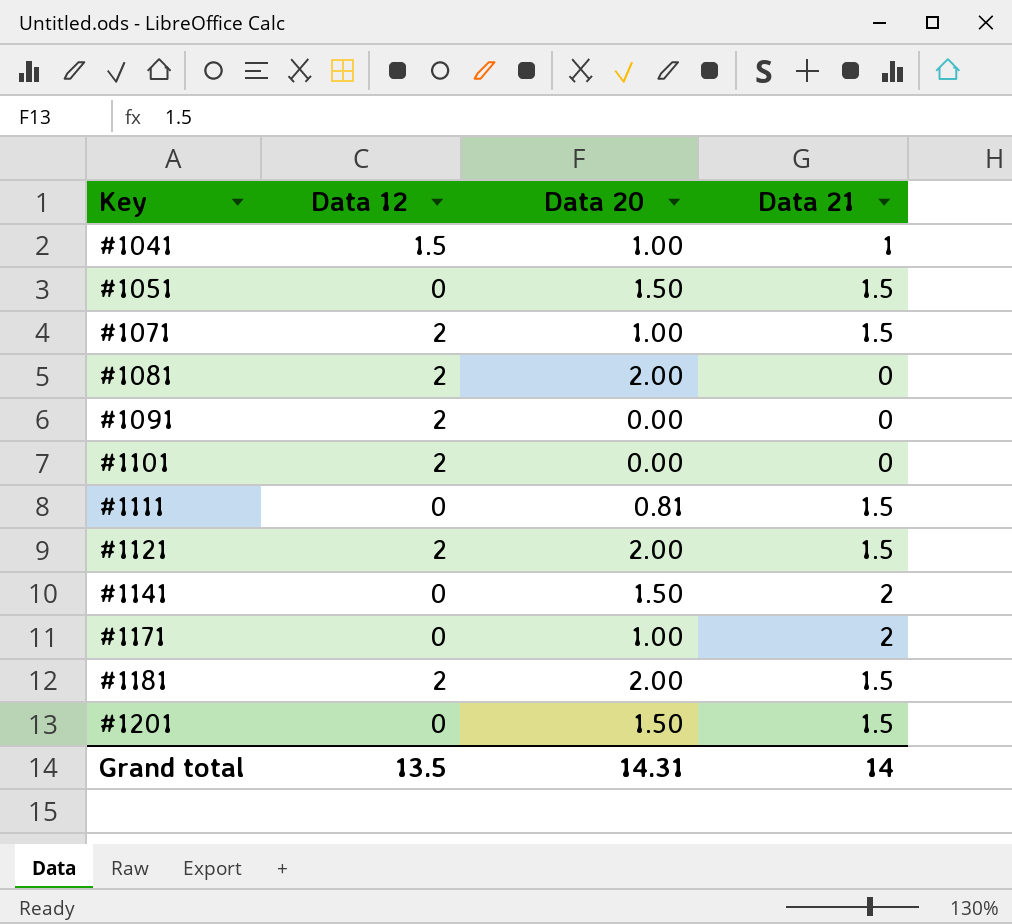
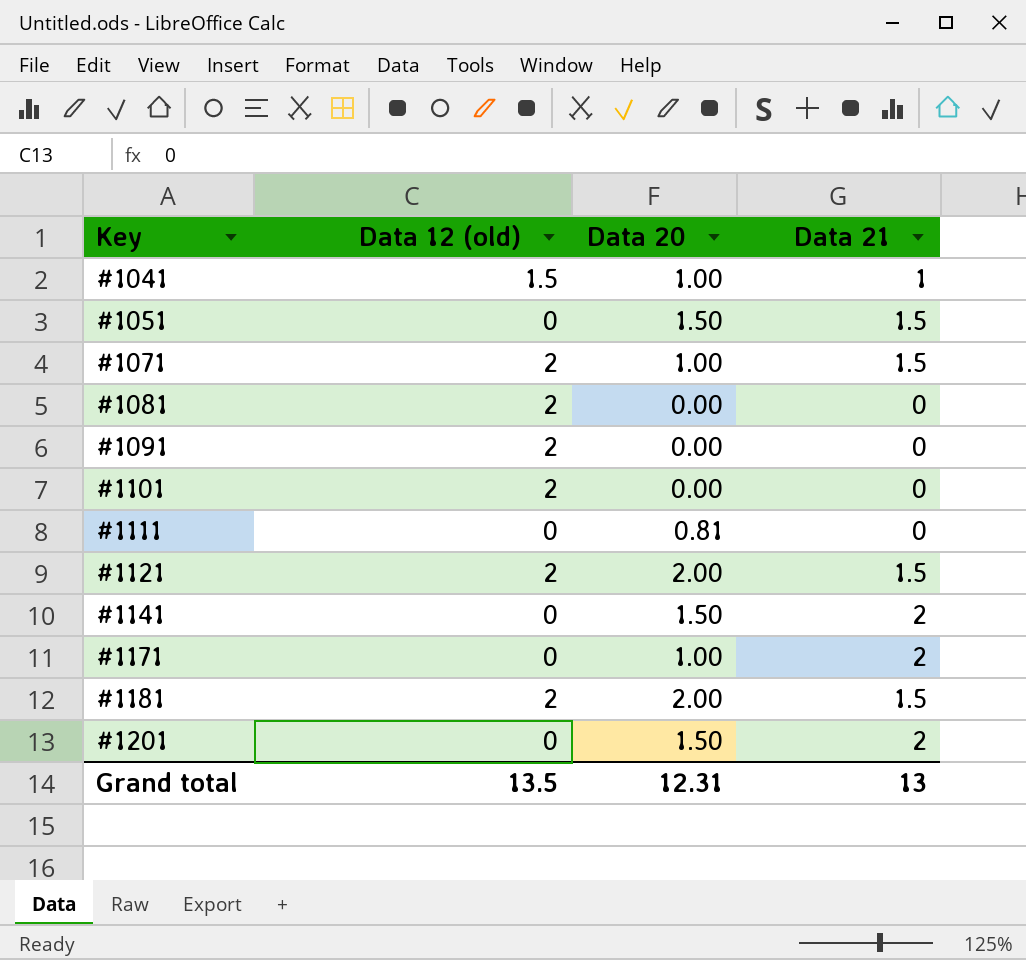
column name: Data 12 -> Data 12 (old)
#1081 | Data 20: 2.00 -> 0.00
#1111 | Data 21: 1.5 -> 0
#1201 | Data 21: 1.5 -> 2
Grand total | Data 20: 14.31 -> 12.31
Grand total | Data 21: 14 -> 13

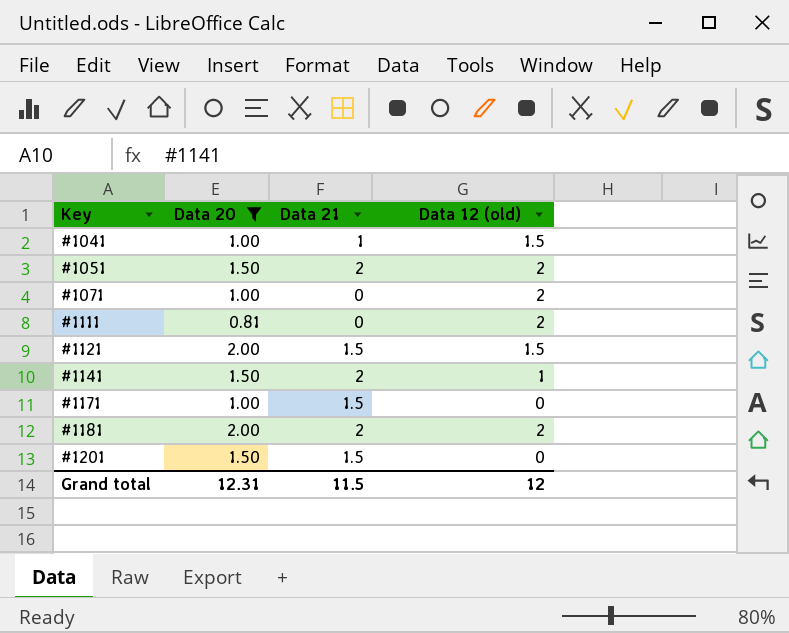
filter: none -> Data 20 != 0.00
column Data 12 (old) | position: 2 -> 4
#1051 | Data 21: 1.5 -> 2
#1051 | Data 12 (old): 0 -> 2
#1071 | Data 21: 1.5 -> 0
#1111 | Data 12 (old): 0 -> 2
#1121 | Data 12 (old): 2 -> 1.5
#1141 | Data 12 (old): 0 -> 1
#1171 | Data 21: 2 -> 1.5
#1181 | Data 21: 1.5 -> 2
#1201 | Data 21: 2 -> 1.5
Grand total | Data 21: 13 -> 11.5
Grand total | Data 12 (old): 13.5 -> 12

